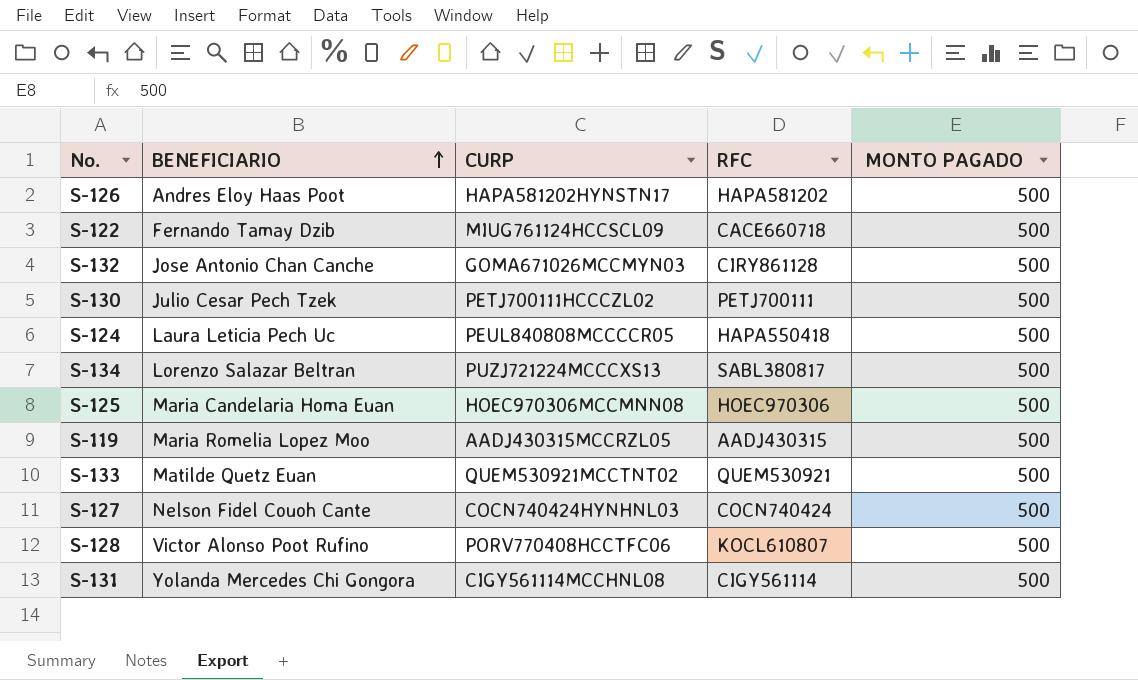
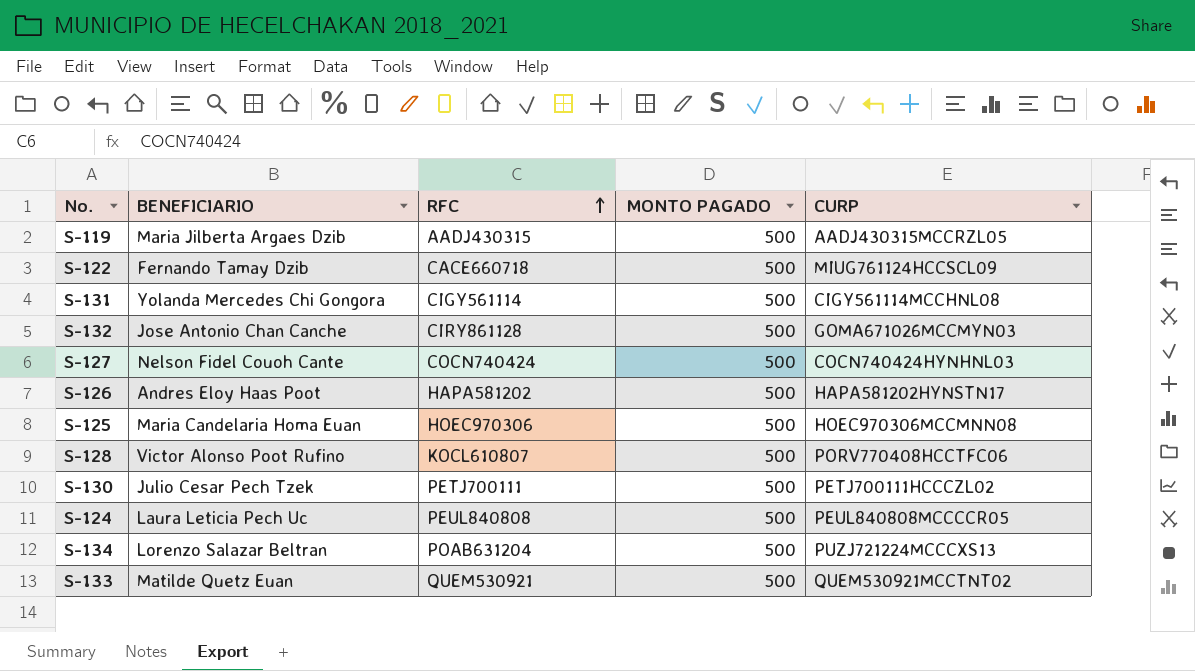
row order: BENEFICIARIO ascending -> RFC ascending
column CURP | position: 3 -> 5
S-119 | BENEFICIARIO: Maria Romelia Lopez Moo -> Maria Jilberta Argaes Dzib
S-124 | RFC: HAPA550418 -> PEUL840808
S-134 | RFC: SABL380817 -> POAB631204

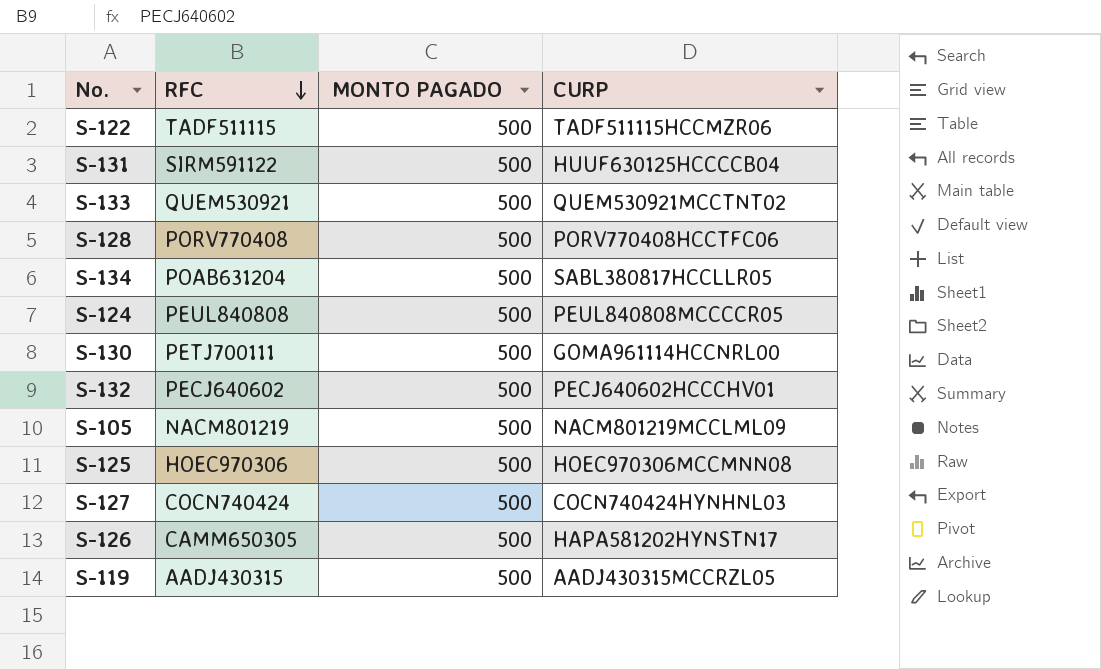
row order: RFC ascending -> RFC descending
column BENEFICIARIO | position: 2 -> none
S-122 | RFC: CACE660718 -> TADF511115
S-122 | CURP: MIUG761124HCCSCL09 -> TADF511115HCCMZR06
S-131 | RFC: CIGY561114 -> SIRM591122
S-131 | CURP: CIGY561114MCCHNL08 -> HUUF630125HCCCCB04
S-128 | RFC: KOCL610807 -> PORV770408
S-134 | CURP: PUZJ721224MCCCXS13 -> SABL380817HCCLLR05
S-130 | CURP: PETJ700111HCCCZL02 -> GOMA961114HCCNRL00
S-132 | RFC: CIRY861128 -> PECJ640602
S-132 | CURP: GOMA671026MCCMYN03 -> PECJ640602HCCCHV01
row S-105: none -> NACM801219 | 500 | NACM801219MCCLML09
S-126 | RFC: HAPA581202 -> CAMM650305

